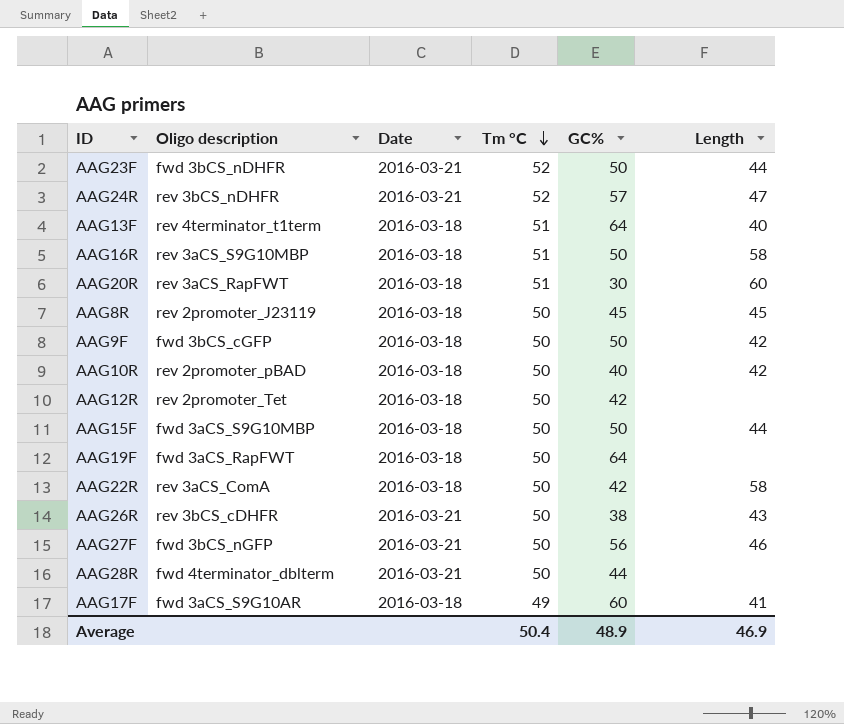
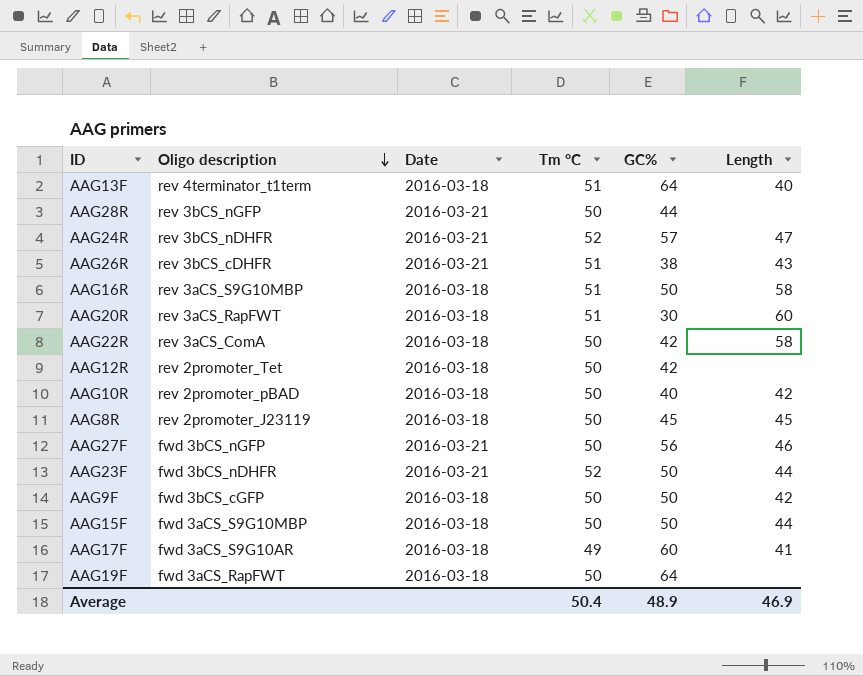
row order: Tm °C descending -> Oligo description descending
AAG28R | Oligo description: fwd 4terminator_dblterm -> rev 3bCS_nGFP
AAG26R | Tm °C: 50 -> 51

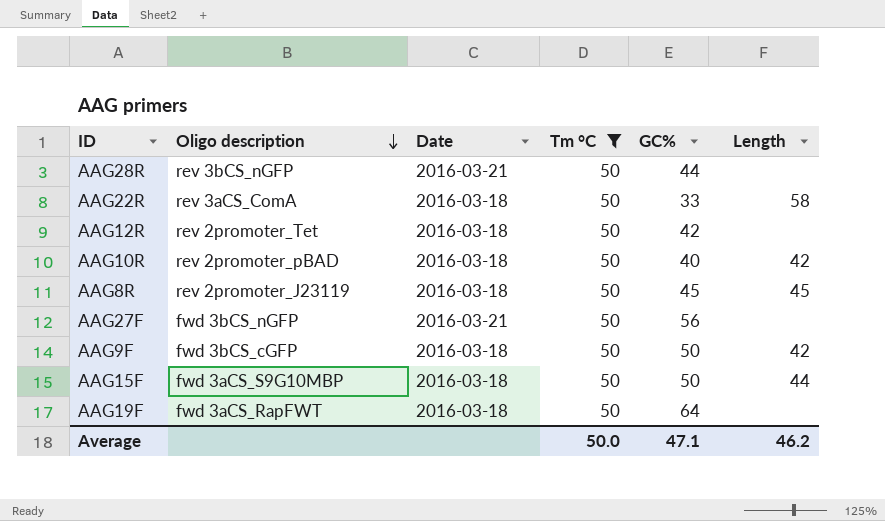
filter: none -> Tm °C = 50
AAG22R | GC%: 42 -> 33
AAG27F | Length: 46 -> none
Average | Tm °C: 50.4 -> 50.0
Average | GC%: 48.9 -> 47.1
Average | Length: 46.9 -> 46.2

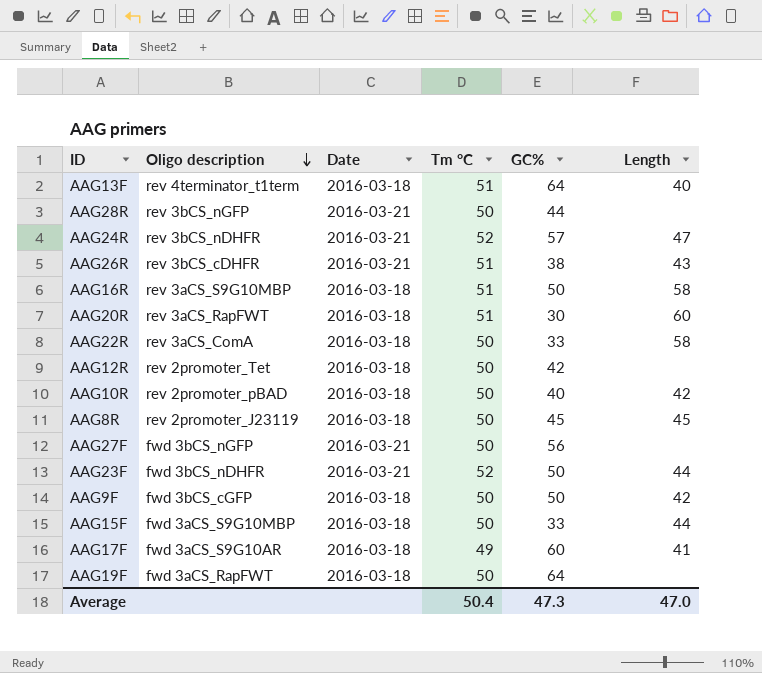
filter: Tm °C = 50 -> none
AAG15F | GC%: 50 -> 33
Average | Tm °C: 50.0 -> 50.4
Average | GC%: 47.1 -> 47.3
Average | Length: 46.2 -> 47.0

